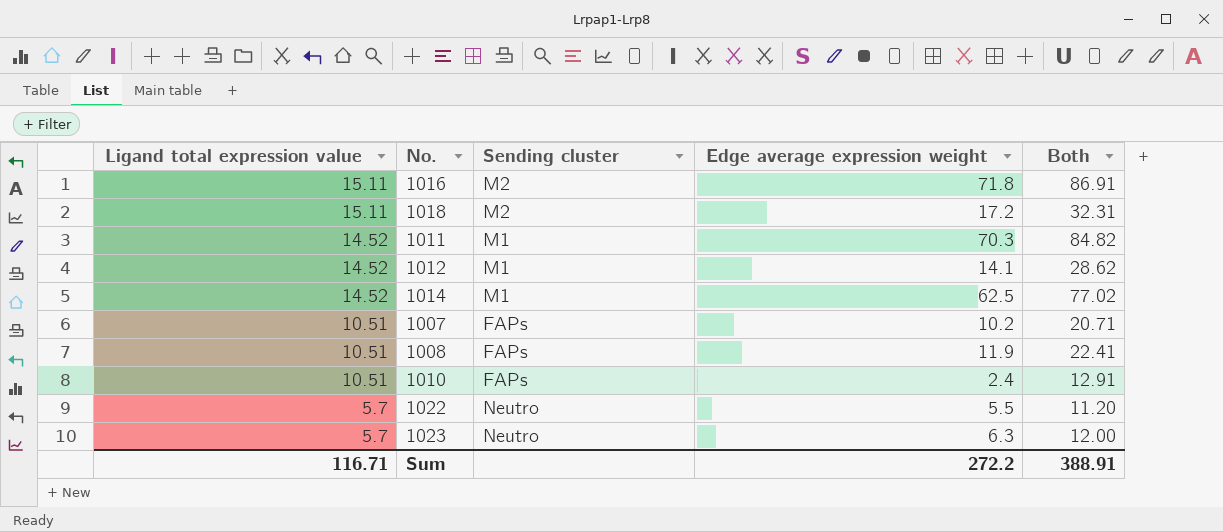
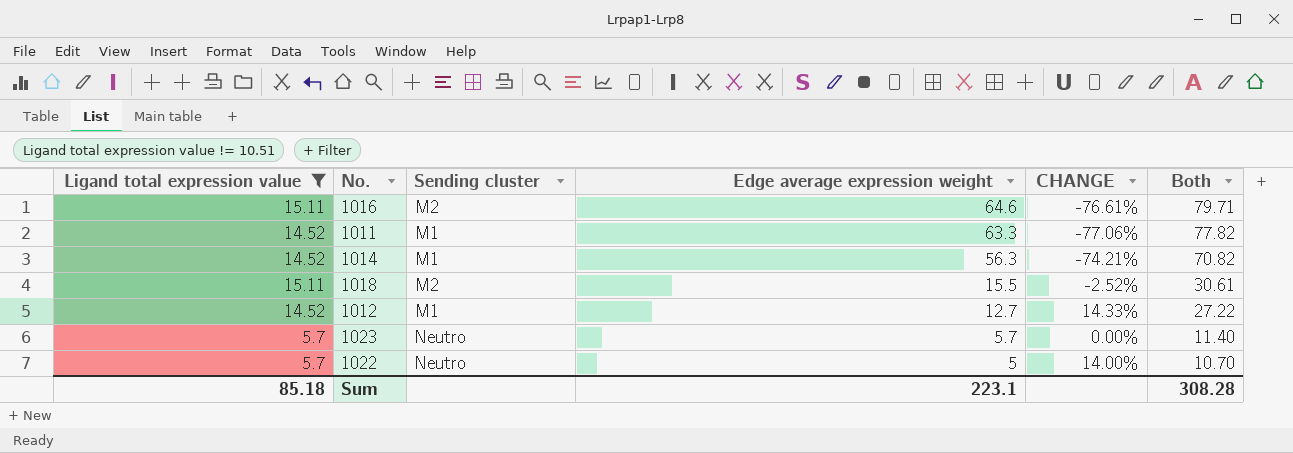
filter: none -> Ligand total expression value != 10.51
row order: Ligand total expression value descending -> Edge average expression weight descending
column CHANGE | formula: none -> ([Ligand total expression value] - [Edge average expression weight]) / [Edge average expression weight]
1016 | Edge average expression weight: 71.8 -> 64.6
1016 | Both: 86.91 -> 79.71
1011 | Edge average expression weight: 70.3 -> 63.3
1011 | Both: 84.82 -> 77.82
1014 | Edge average expression weight: 62.5 -> 56.3
1014 | Both: 77.02 -> 70.82
1018 | Edge average expression weight: 17.2 -> 15.5
1018 | Both: 32.31 -> 30.61
1012 | Edge average expression weight: 14.1 -> 12.7
1012 | Both: 28.62 -> 27.22
1023 | Edge average expression weight: 6.3 -> 5.7
1023 | Both: 12.00 -> 11.40
1022 | Edge average expression weight: 5.5 -> 5
1022 | Both: 11.20 -> 10.70
Sum | Ligand total expression value: 116.71 -> 85.18
Sum | Edge average expression weight: 272.2 -> 223.1
Sum | Both: 388.91 -> 308.28

